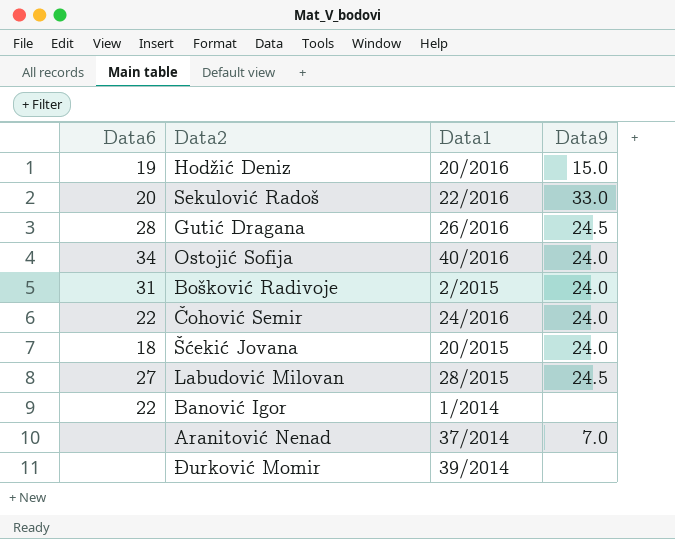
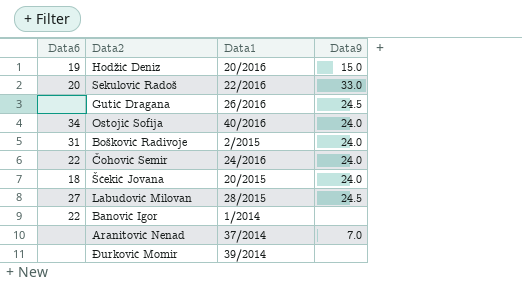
Gutić Dragana | Data6: 28 -> none

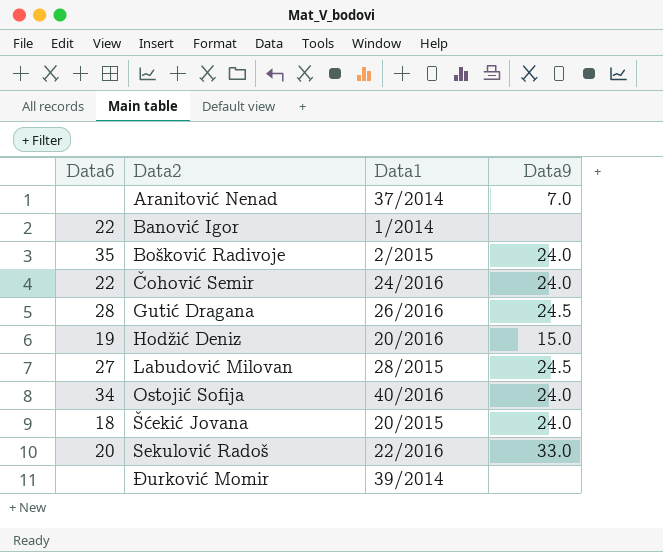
row order: none -> Data2 ascending
Bošković Radivoje | Data6: 31 -> 35
Gutić Dragana | Data6: none -> 28

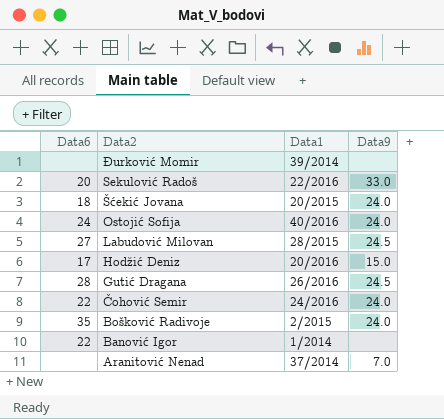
row order: Data2 ascending -> Data2 descending
Ostojić Sofija | Data6: 34 -> 24
Hodžić Deniz | Data6: 19 -> 17

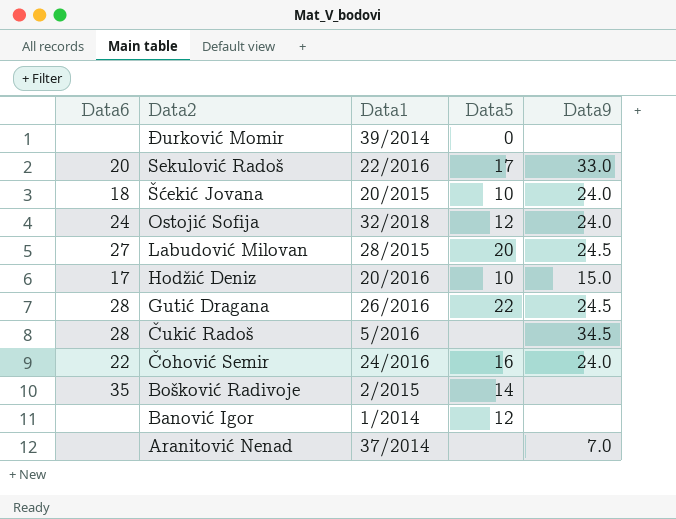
column Data5 | position: none -> 4
Ostojić Sofija | Data1: 40/2016 -> 32/2018
row Čukić Radoš: none -> 28 | 5/2016 | none | 34.5
Bošković Radivoje | Data9: 24.0 -> none
Banović Igor | Data6: 22 -> none

